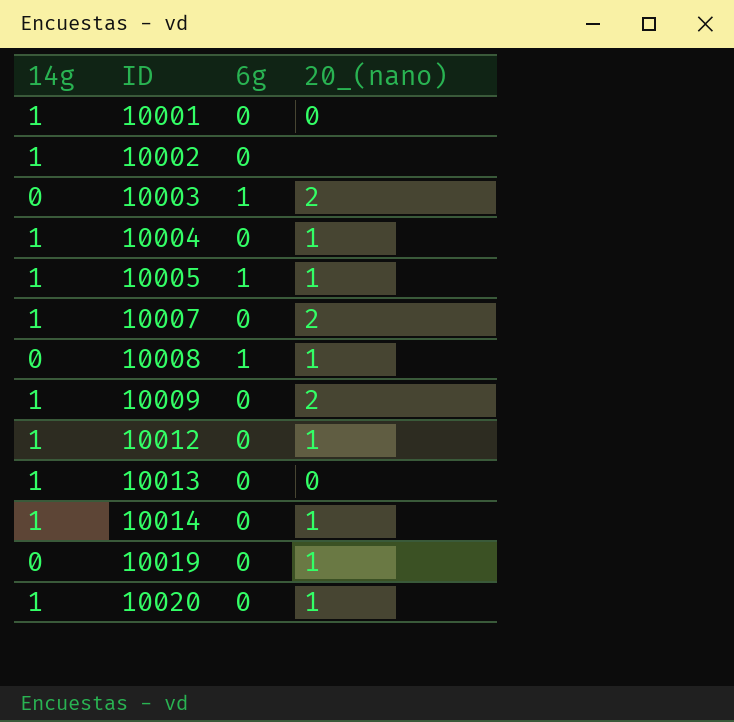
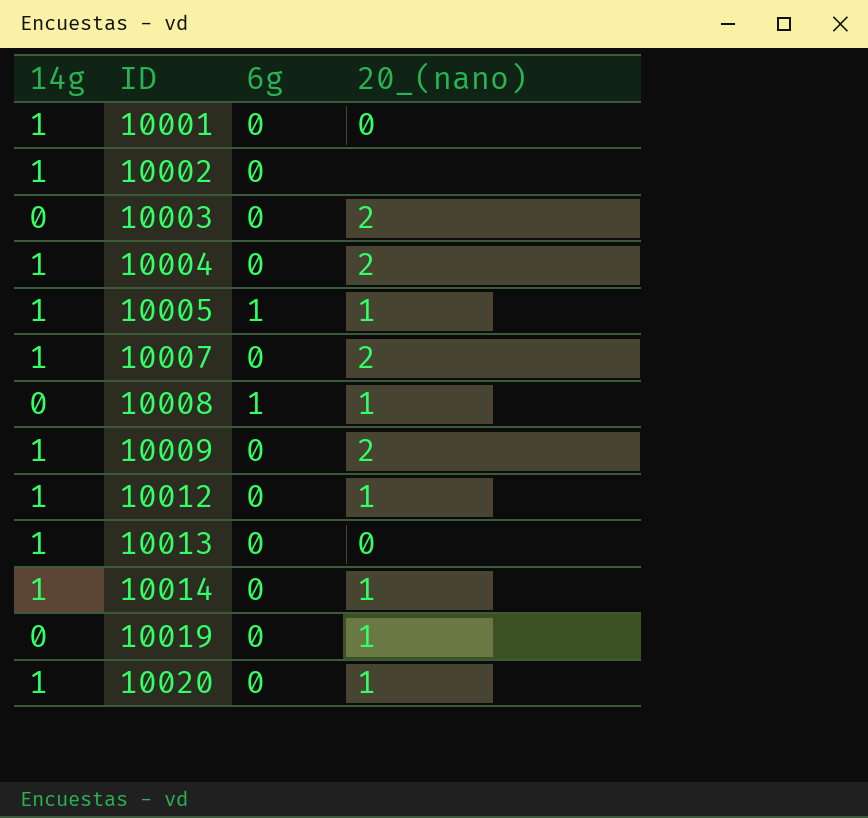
10003 | 6g: 1 -> 0
10004 | 20_(nano): 1 -> 2

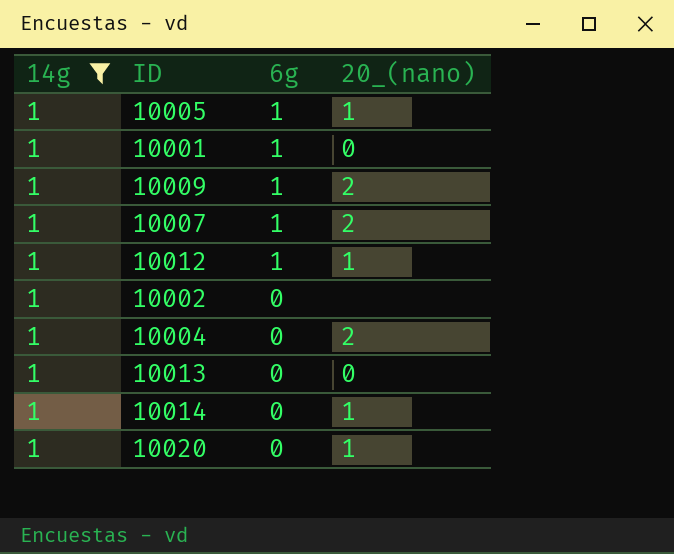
filter: none -> 14g = 1
row order: ID ascending -> 6g descending
10001 | 6g: 0 -> 1
10009 | 6g: 0 -> 1
10007 | 6g: 0 -> 1
10012 | 6g: 0 -> 1

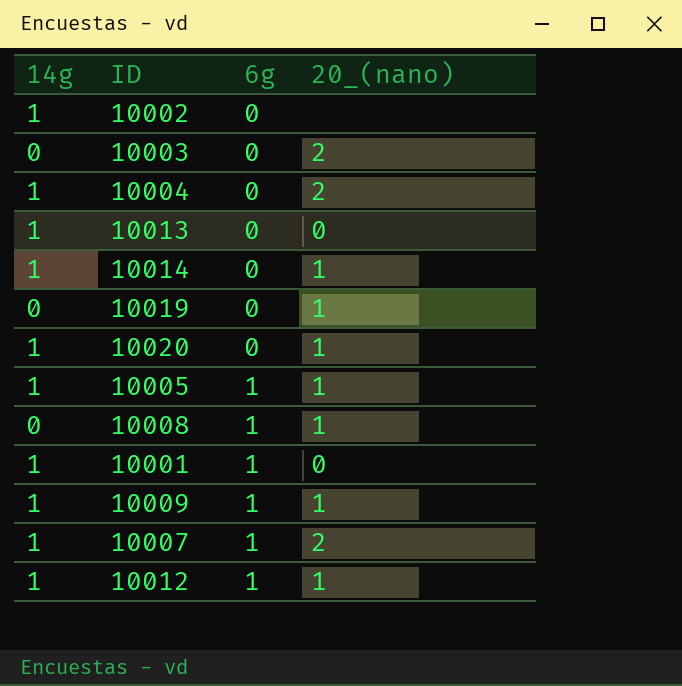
filter: 14g = 1 -> none
row order: 6g descending -> 6g ascending
10009 | 20_(nano): 2 -> 1

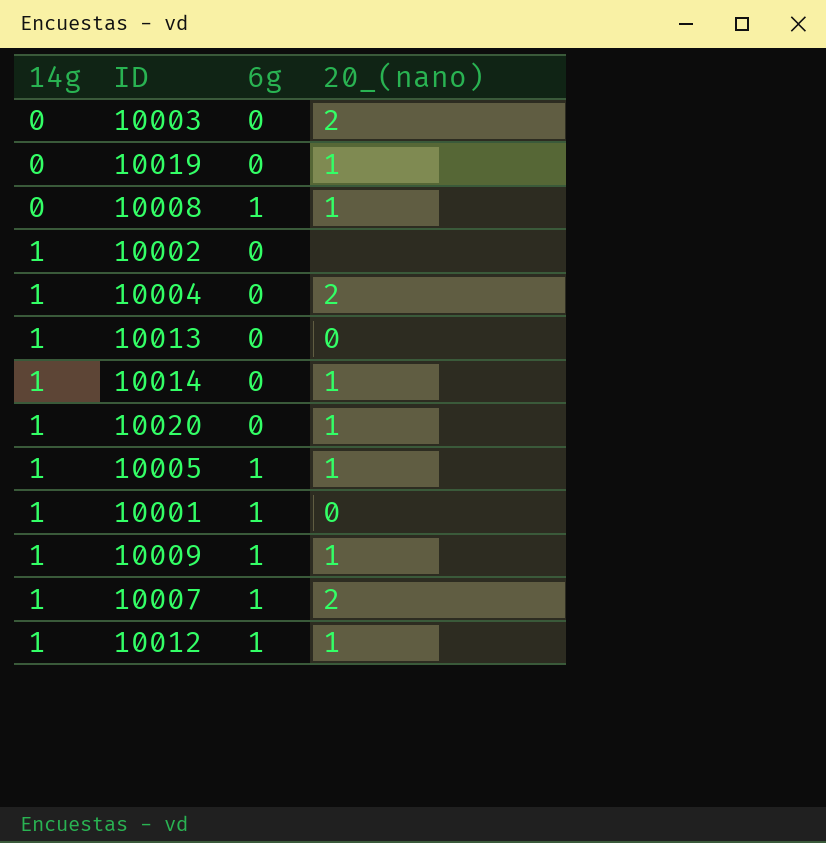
row order: 6g ascending -> 14g ascending

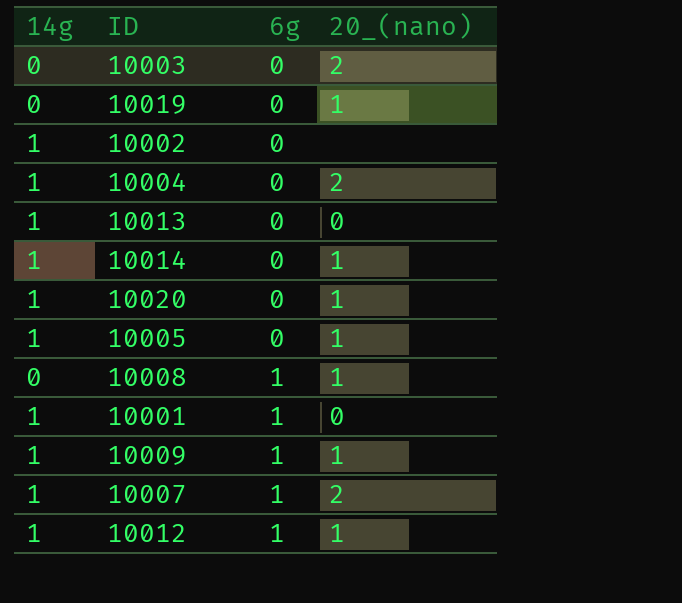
row order: 14g ascending -> 6g ascending
10005 | 6g: 1 -> 0

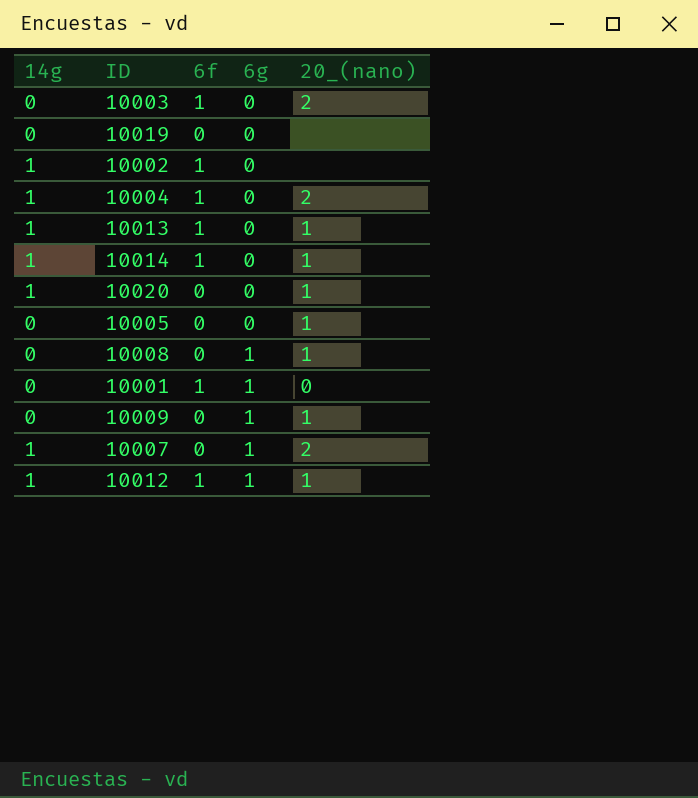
column 6f | position: none -> 3
10019 | 20_(nano): 1 -> none
10013 | 20_(nano): 0 -> 1
10005 | 14g: 1 -> 0
10001 | 14g: 1 -> 0
10009 | 14g: 1 -> 0

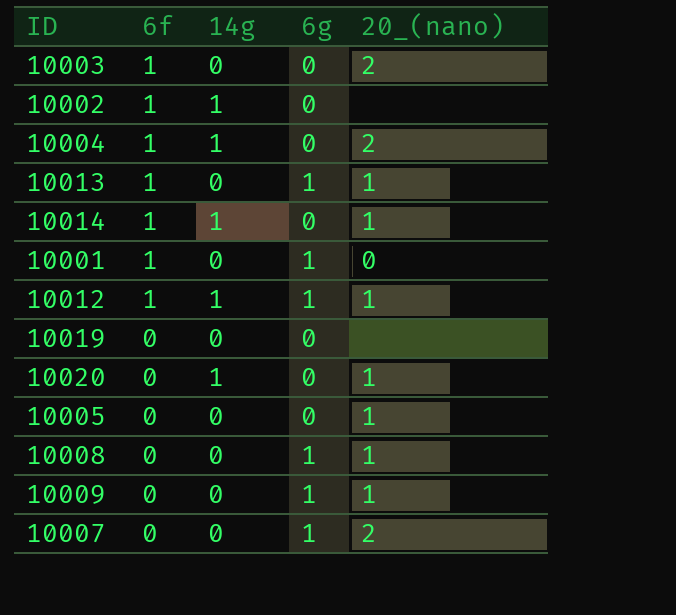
row order: 6g ascending -> 6f descending
column 14g | position: 1 -> 3
10013 | 14g: 1 -> 0
10013 | 6g: 0 -> 1
10007 | 14g: 1 -> 0

